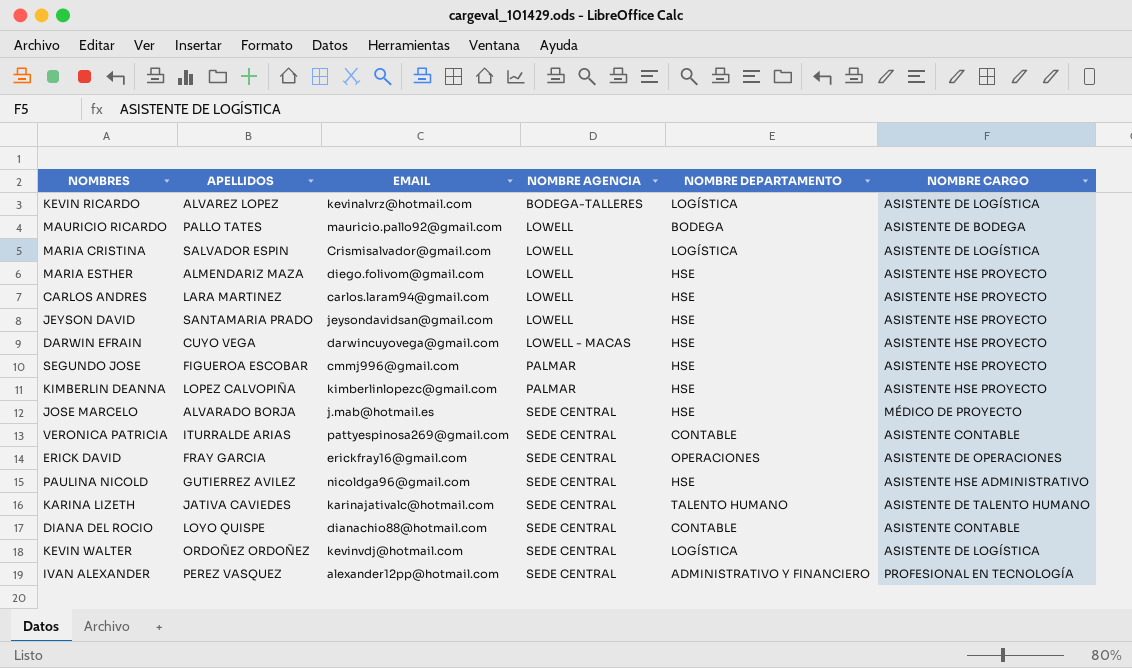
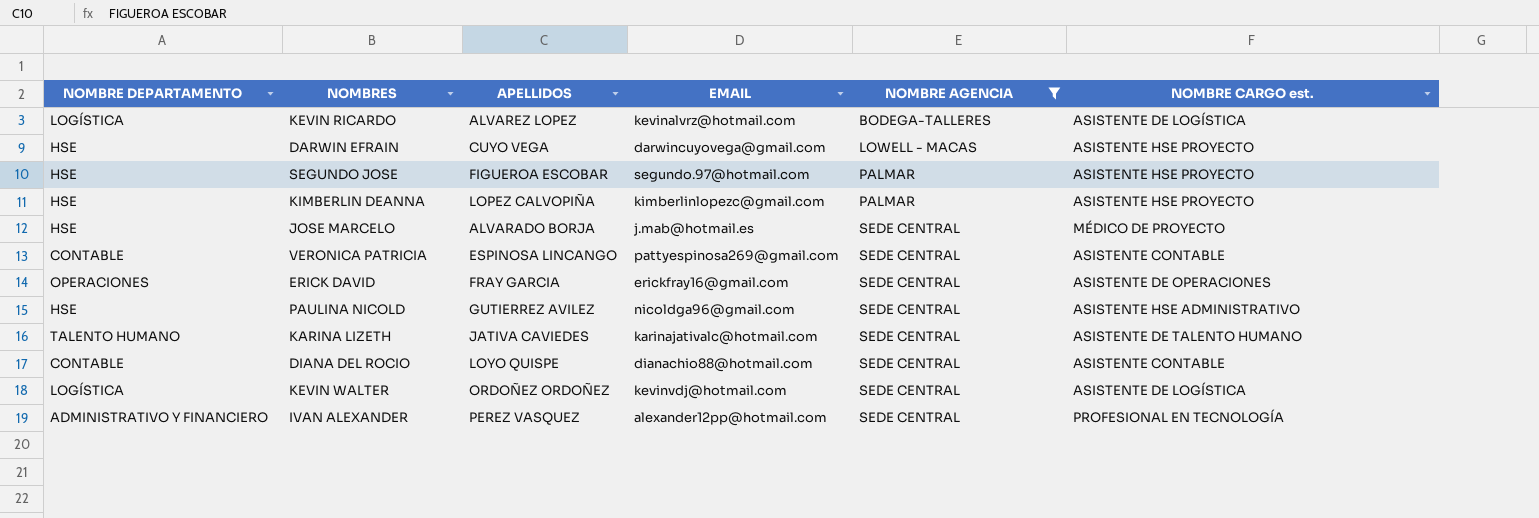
filter: none -> NOMBRE AGENCIA != LOWELL
column NOMBRE DEPARTAMENTO | position: 5 -> 1
column name: NOMBRE CARGO -> NOMBRE CARGO est.
SEGUNDO JOSE | EMAIL: cmmj996@gmail.com -> segundo.97@hotmail.com
VERONICA PATRICIA | APELLIDOS: ITURRALDE ARIAS -> ESPINOSA LINCANGO

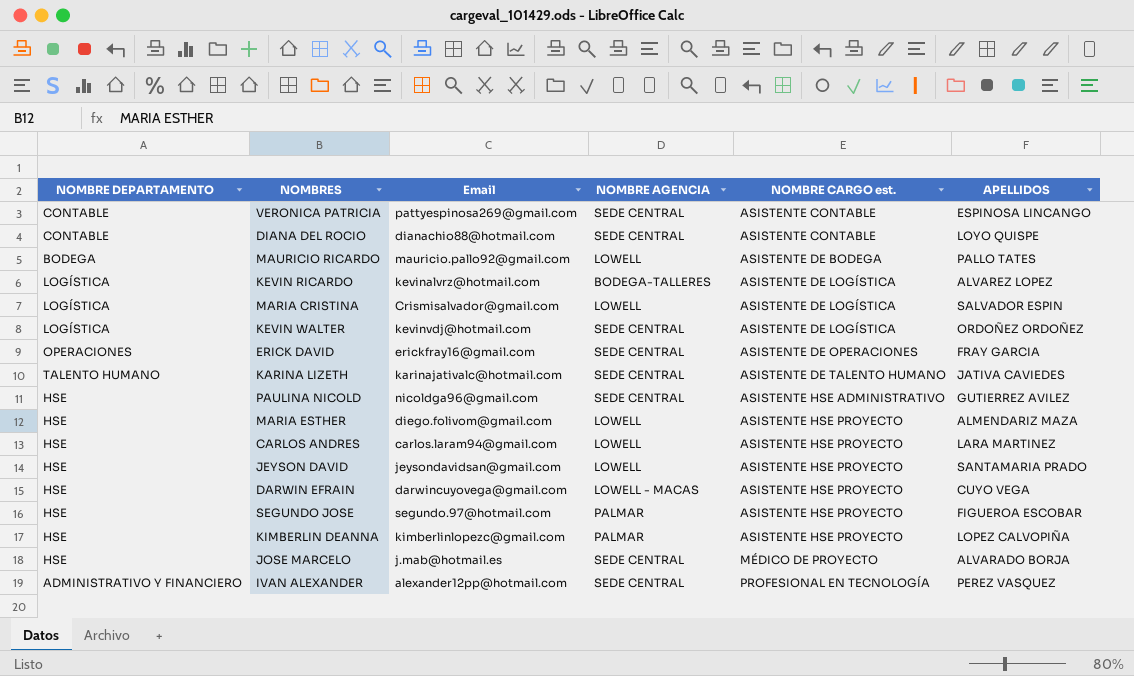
filter: NOMBRE AGENCIA != LOWELL -> none
row order: NOMBRE AGENCIA ascending -> NOMBRE CARGO est. ascending
column name: EMAIL -> Email
column APELLIDOS | position: 3 -> 6

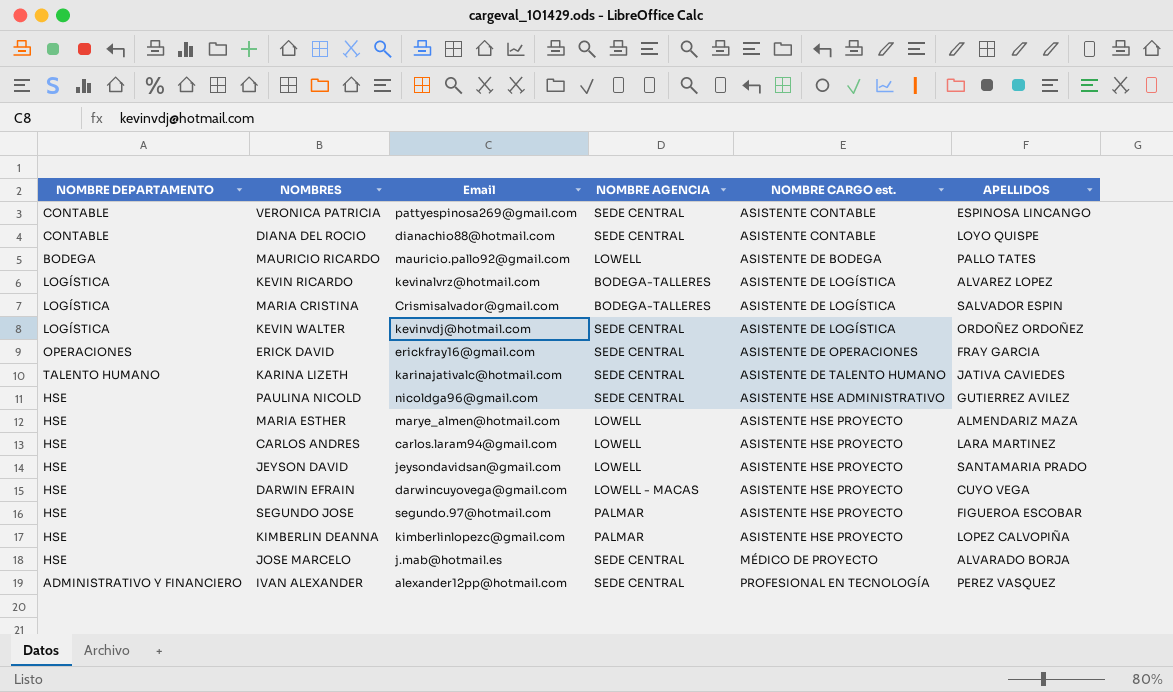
MARIA CRISTINA | NOMBRE AGENCIA: LOWELL -> BODEGA-TALLERES
MARIA ESTHER | Email: diego.folivom@gmail.com -> marye_almen@hotmail.com

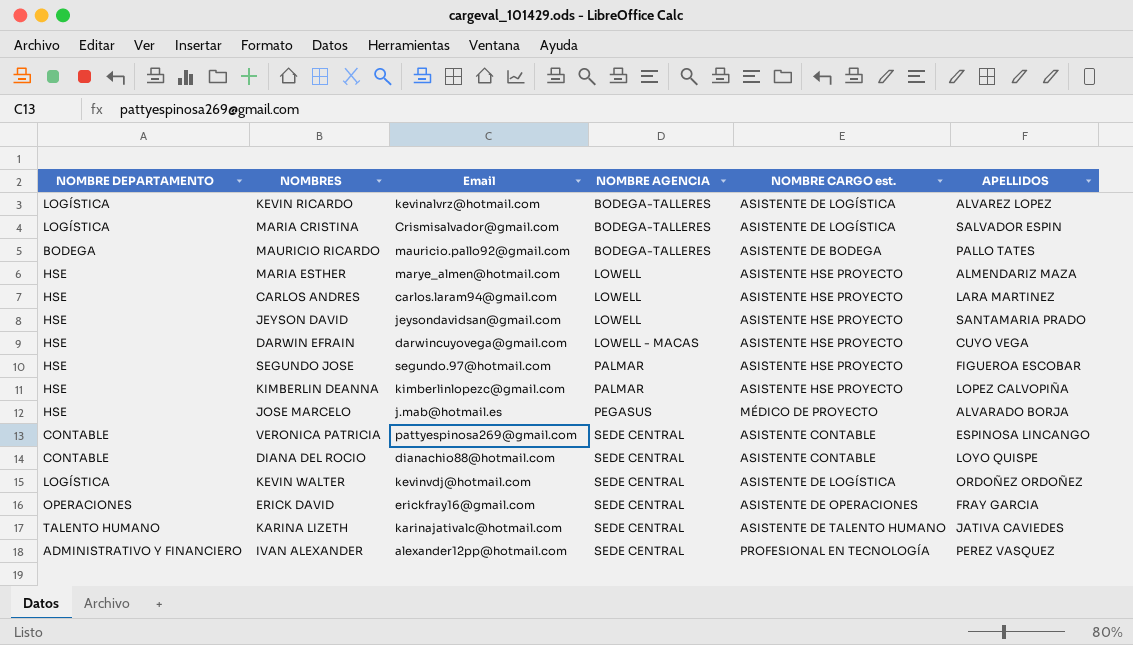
row order: NOMBRE CARGO est. ascending -> NOMBRE AGENCIA ascending
row PAULINA NICOLD: HSE | nicoldga96@gmail.com | SEDE CENTRAL | ASISTENTE HSE ADMINISTRATIVO | GUTIERREZ AVILEZ -> none
MAURICIO RICARDO | NOMBRE AGENCIA: LOWELL -> BODEGA-TALLERES
JOSE MARCELO | NOMBRE AGENCIA: SEDE CENTRAL -> PEGASUS

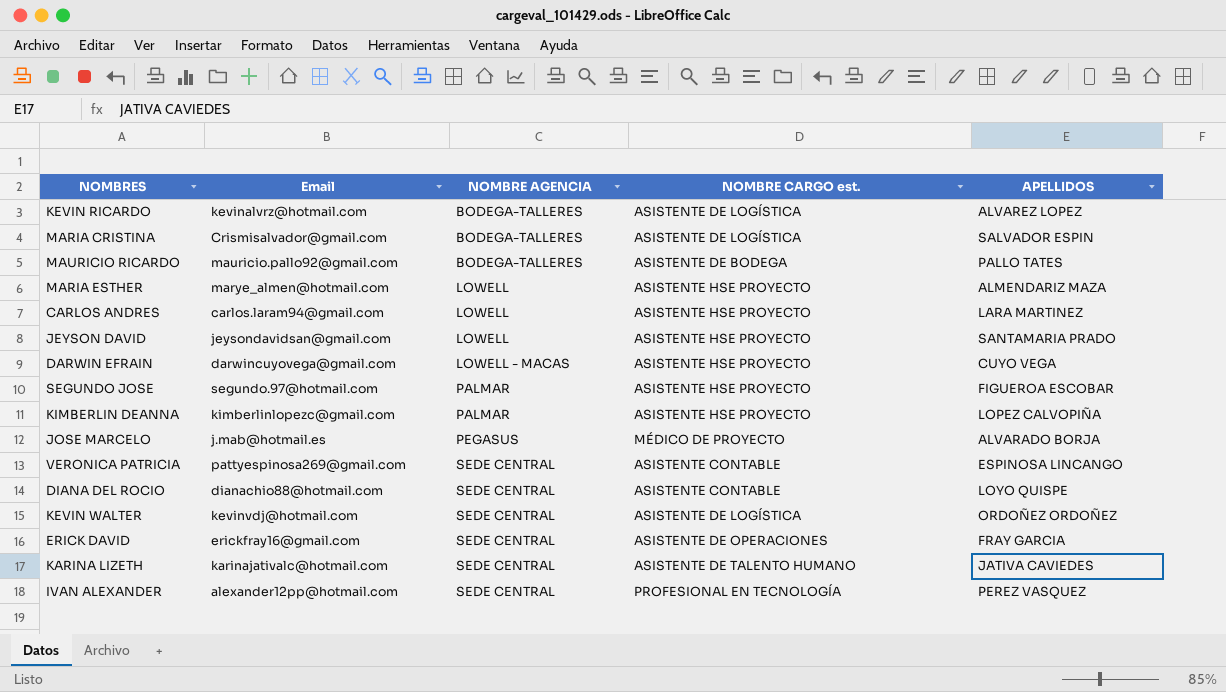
column NOMBRE DEPARTAMENTO | position: 1 -> none

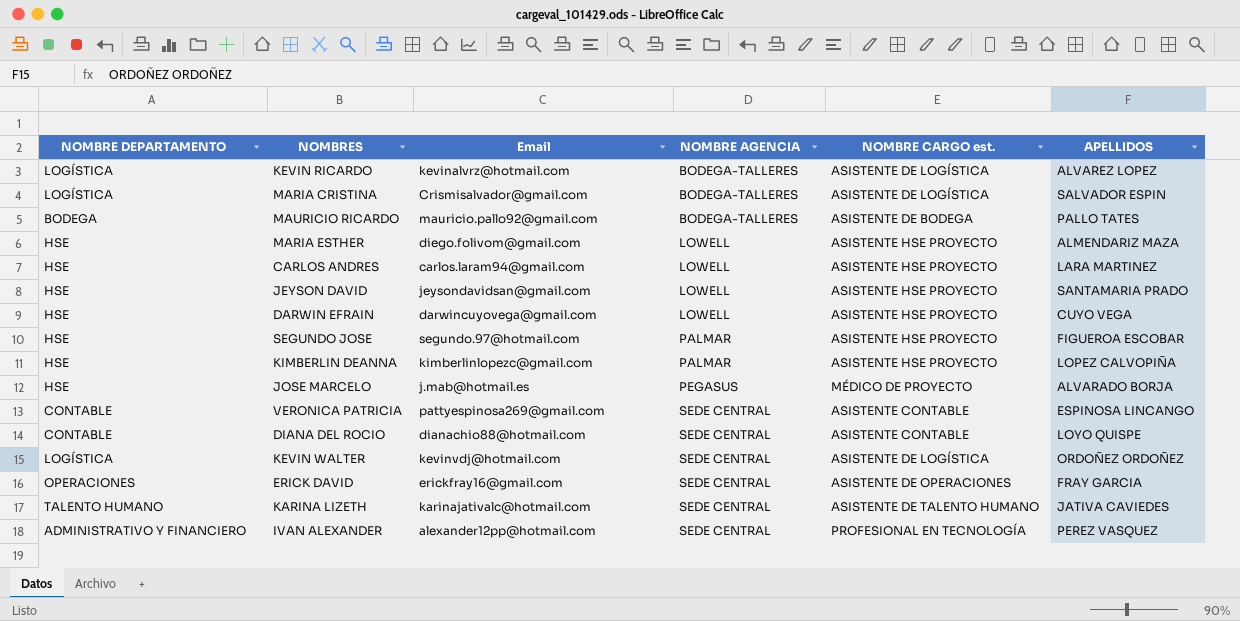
column NOMBRE DEPARTAMENTO | position: none -> 1
MARIA ESTHER | Email: marye_almen@hotmail.com -> diego.folivom@gmail.com
DARWIN EFRAIN | NOMBRE AGENCIA: LOWELL - MACAS -> LOWELL

